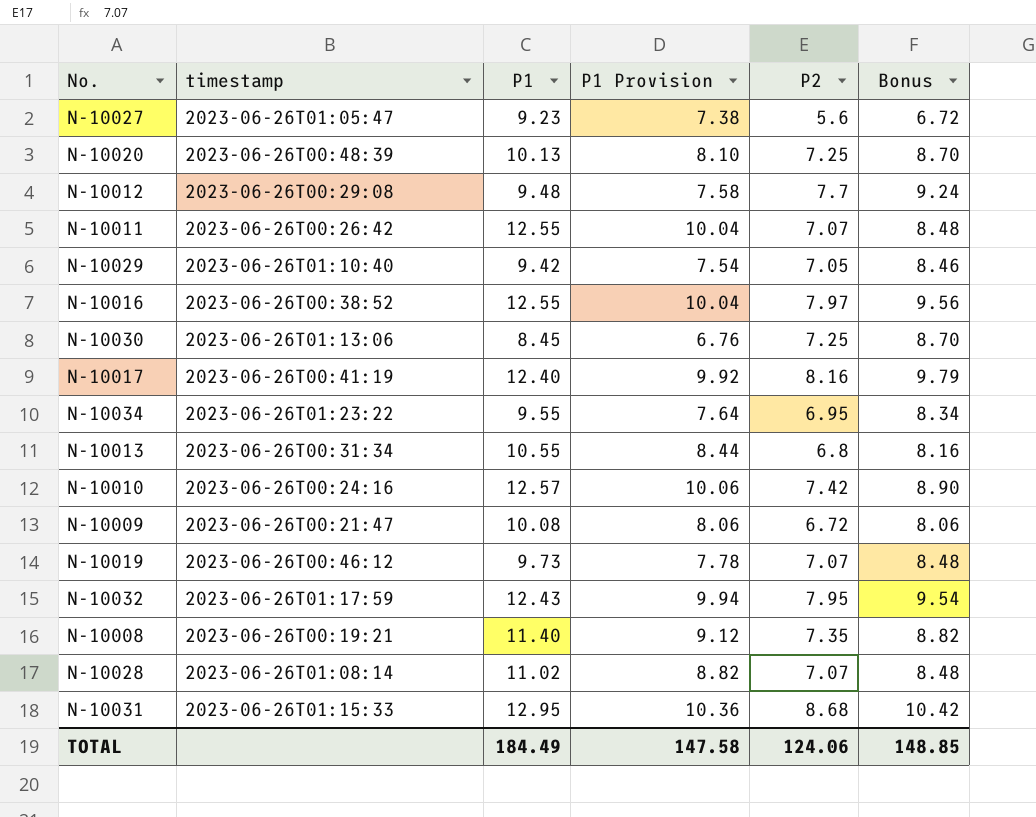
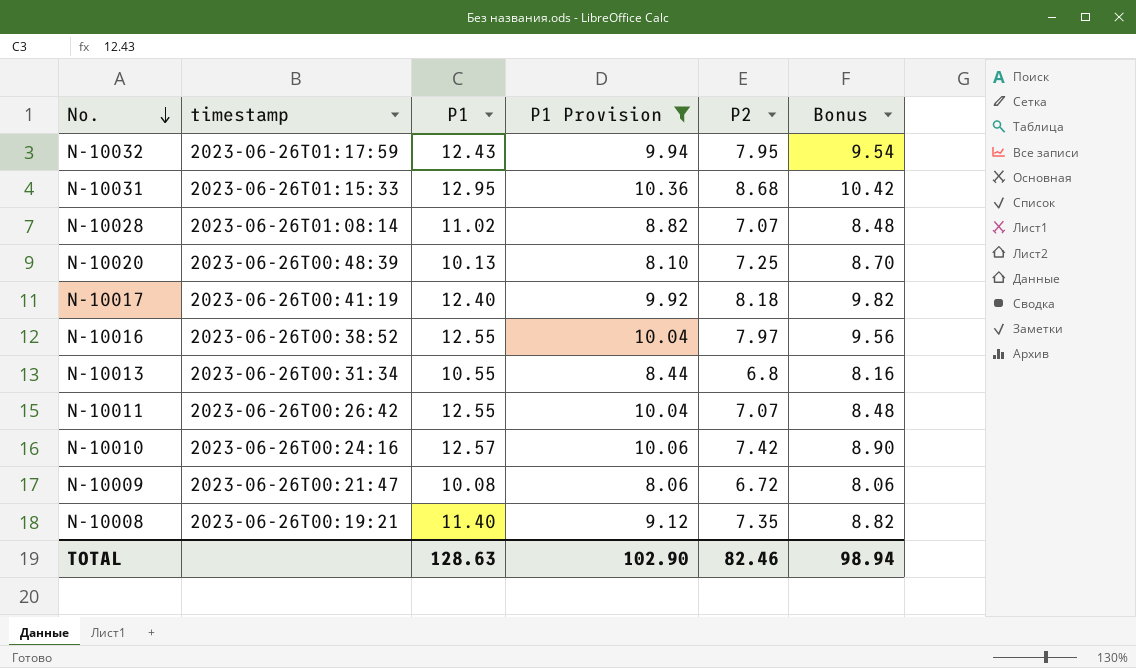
filter: none -> P1 Provision >= 8.06
row order: none -> No. descending
N-10017 | P2: 8.16 -> 8.18
N-10017 | Bonus: 9.79 -> 9.82
TOTAL | P1: 184.49 -> 128.63
TOTAL | P1 Provision: 147.58 -> 102.90
TOTAL | P2: 124.06 -> 82.46
TOTAL | Bonus: 148.85 -> 98.94

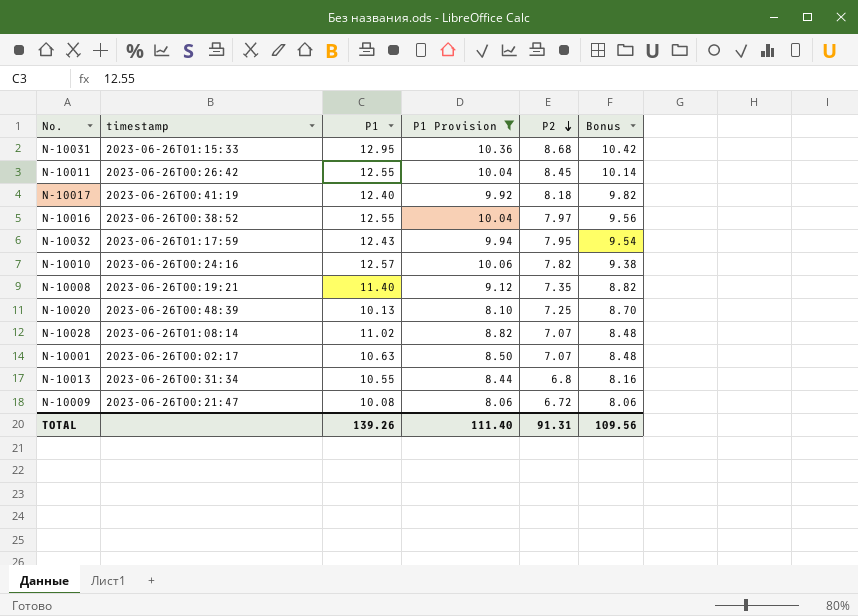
row order: No. descending -> P2 descending
N-10011 | P2: 7.07 -> 8.45
N-10011 | Bonus: 8.48 -> 10.14
N-10010 | P2: 7.42 -> 7.82
N-10010 | Bonus: 8.90 -> 9.38
row N-10001: none -> 2023-06-26T00:02:17 | 10.63 | 8.50 | 7.07 | 8.48
TOTAL | P1: 128.63 -> 139.26
TOTAL | P1 Provision: 102.90 -> 111.40
TOTAL | P2: 82.46 -> 91.31
TOTAL | Bonus: 98.94 -> 109.56

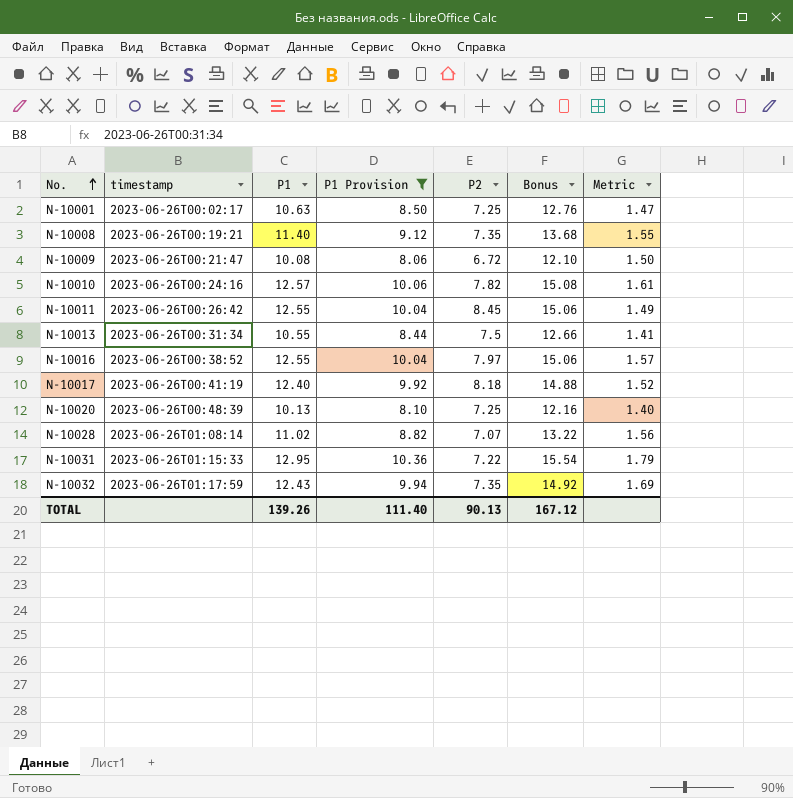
row order: P2 descending -> No. ascending
column Bonus | formula: [P2] * 1.2 -> [P1] * 1.2
column Metric | formula: none -> [P1] / [P2]
N-10001 | P2: 7.07 -> 7.25
N-10013 | P2: 6.8 -> 7.5
N-10031 | P2: 8.68 -> 7.22
N-10032 | P2: 7.95 -> 7.35
TOTAL | P2: 91.31 -> 90.13
TOTAL | Bonus: 109.56 -> 167.12

